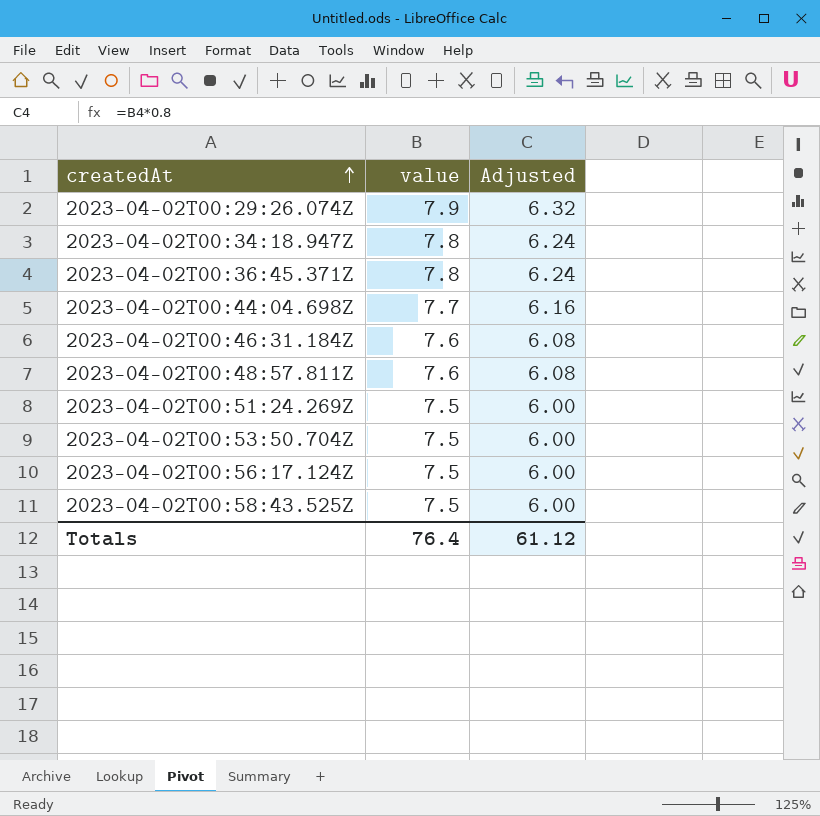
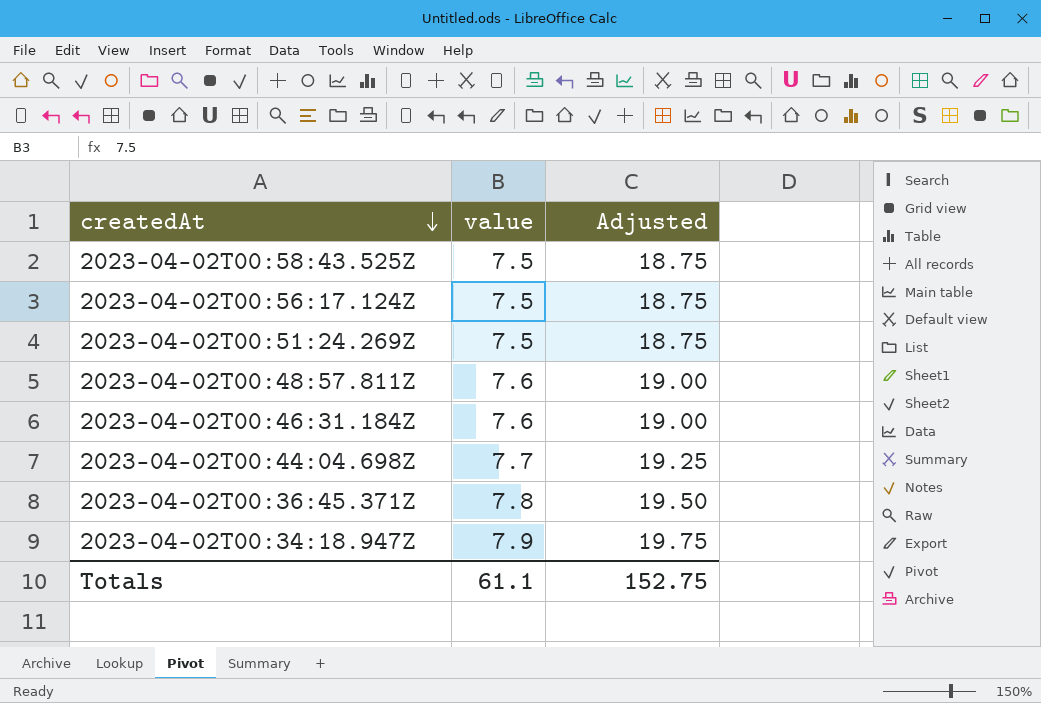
row order: createdAt ascending -> createdAt descending
column Adjusted | formula: [value] * 0.8 -> [value] * 2.5
row 2023-04-02T00:29:26.074Z: 7.9 | 6.32 -> none
row 2023-04-02T00:53:50.704Z: 7.5 | 6.00 -> none
2023-04-02T00:34:18.947Z | value: 7.8 -> 7.9
Totals | value: 76.4 -> 61.1
Totals | Adjusted: 61.12 -> 152.75

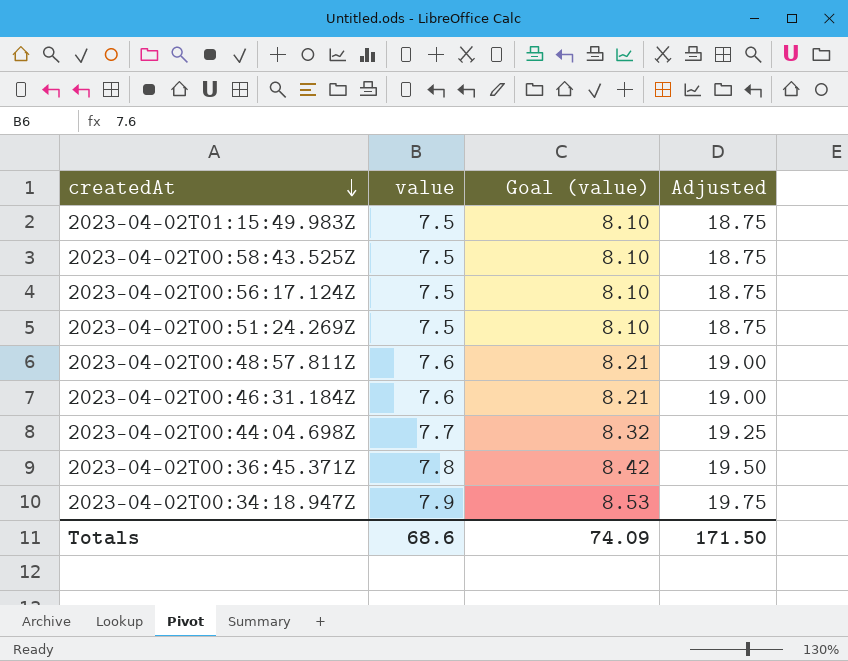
column Goal (value) | formula: none -> [value] * 1.08
row 2023-04-02T01:15:49.983Z: none -> 7.5 | 8.10 | 18.75
Totals | value: 61.1 -> 68.6
Totals | Adjusted: 152.75 -> 171.50

